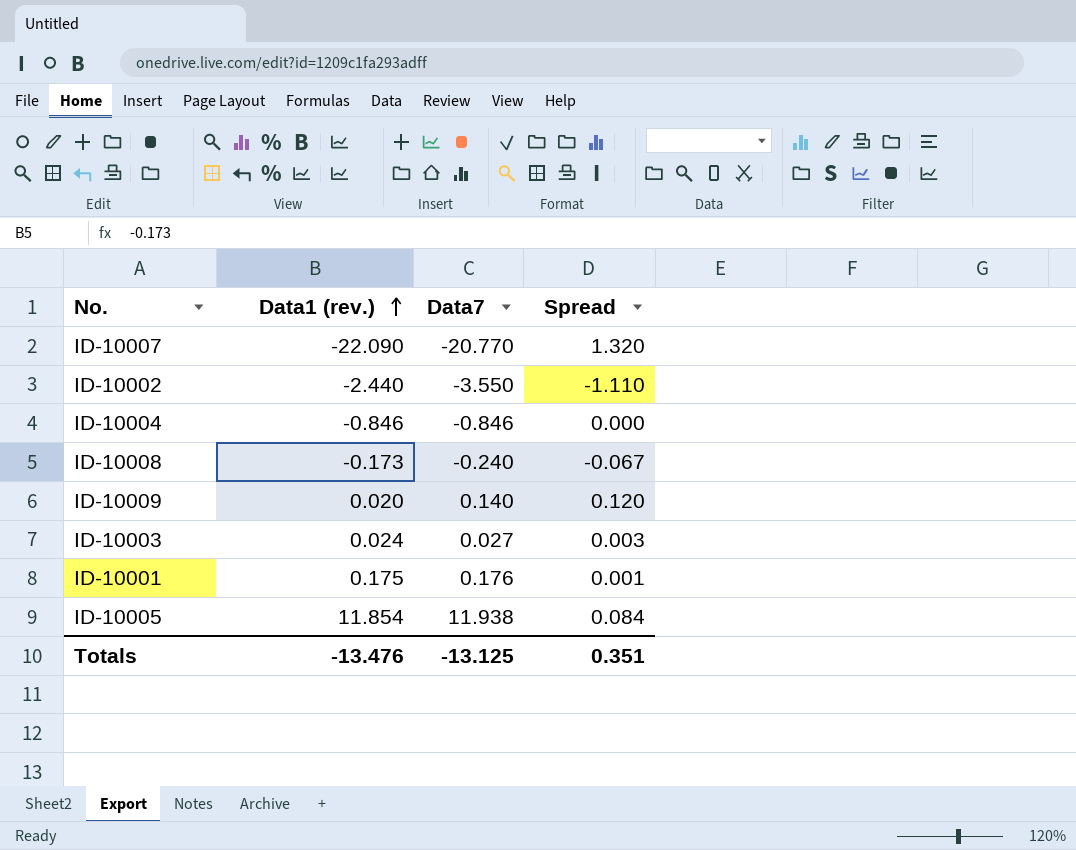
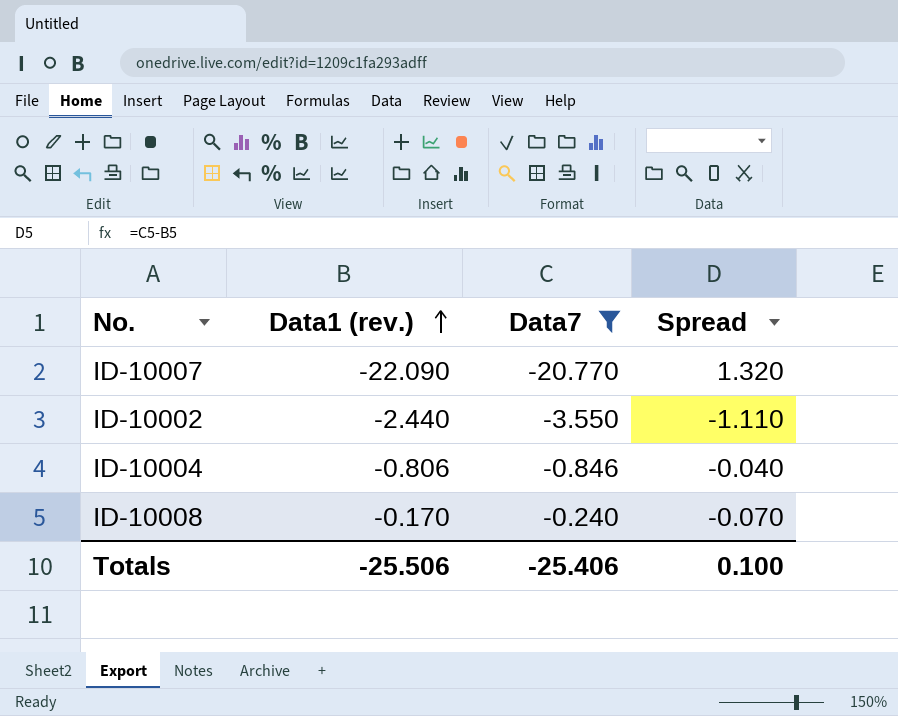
filter: none -> Data7 <= -0.240
ID-10004 | Data1 (rev.): -0.846 -> -0.806
ID-10004 | Spread: 0.000 -> -0.040
ID-10008 | Data1 (rev.): -0.173 -> -0.170
ID-10008 | Spread: -0.067 -> -0.070
Totals | Data1 (rev.): -13.476 -> -25.506
Totals | Data7: -13.125 -> -25.406
Totals | Spread: 0.351 -> 0.100

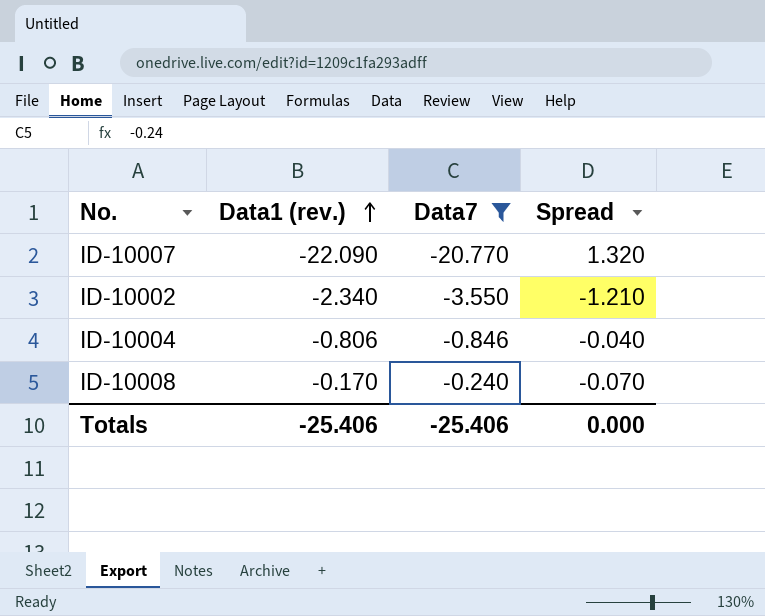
ID-10002 | Data1 (rev.): -2.440 -> -2.340
ID-10002 | Spread: -1.110 -> -1.210
Totals | Data1 (rev.): -25.506 -> -25.406
Totals | Spread: 0.100 -> 0.000

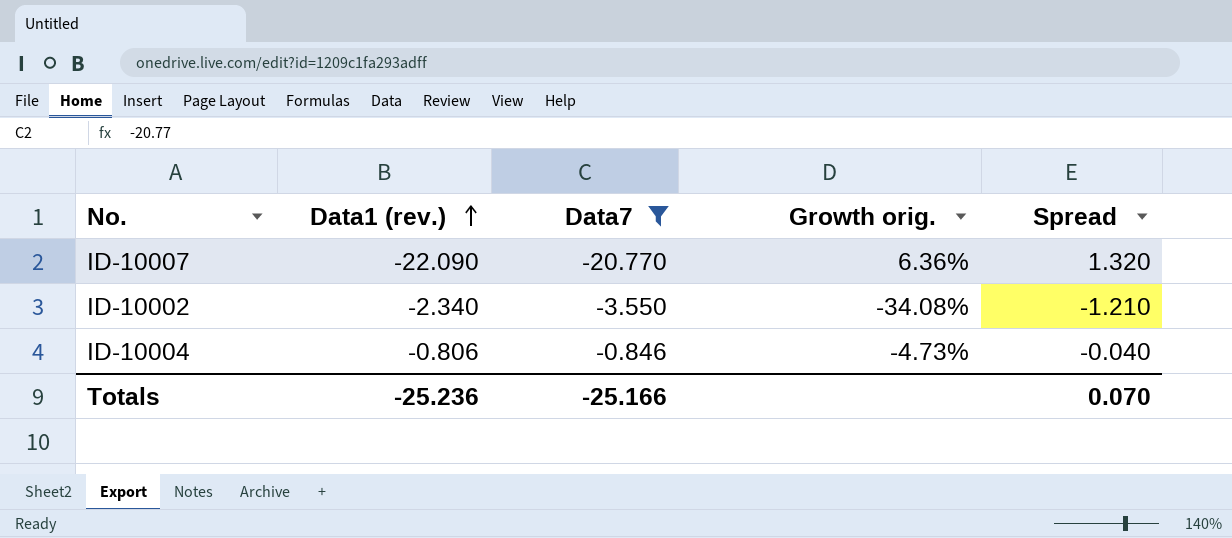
column Growth orig. | formula: none -> ([Data1 (rev.)] - [Data7]) / [Data7]
row ID-10008: -0.170 | -0.240 | -0.070 -> none
Totals | Data1 (rev.): -25.406 -> -25.236
Totals | Data7: -25.406 -> -25.166
Totals | Spread: 0.000 -> 0.070

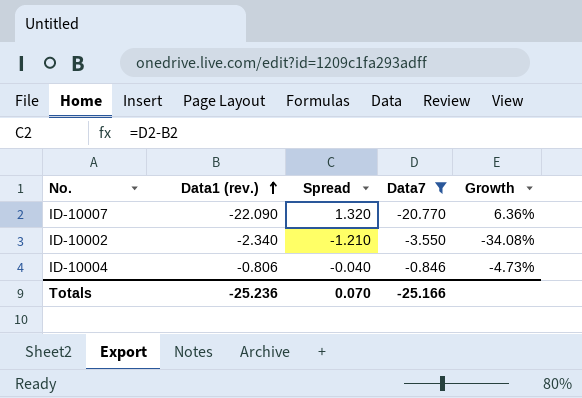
column Spread | position: 5 -> 3
column name: Growth orig. -> Growth

